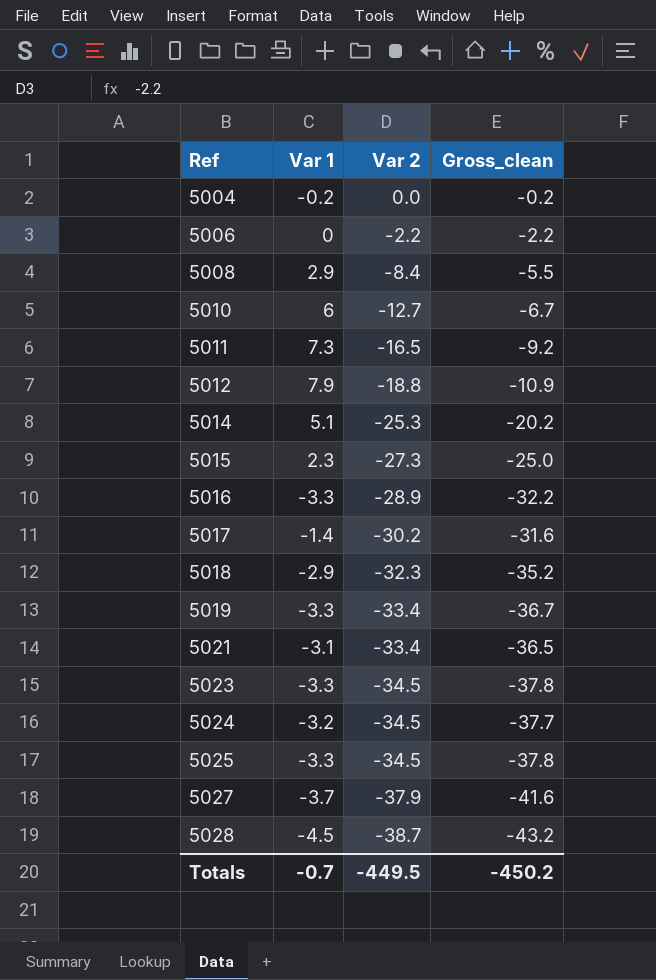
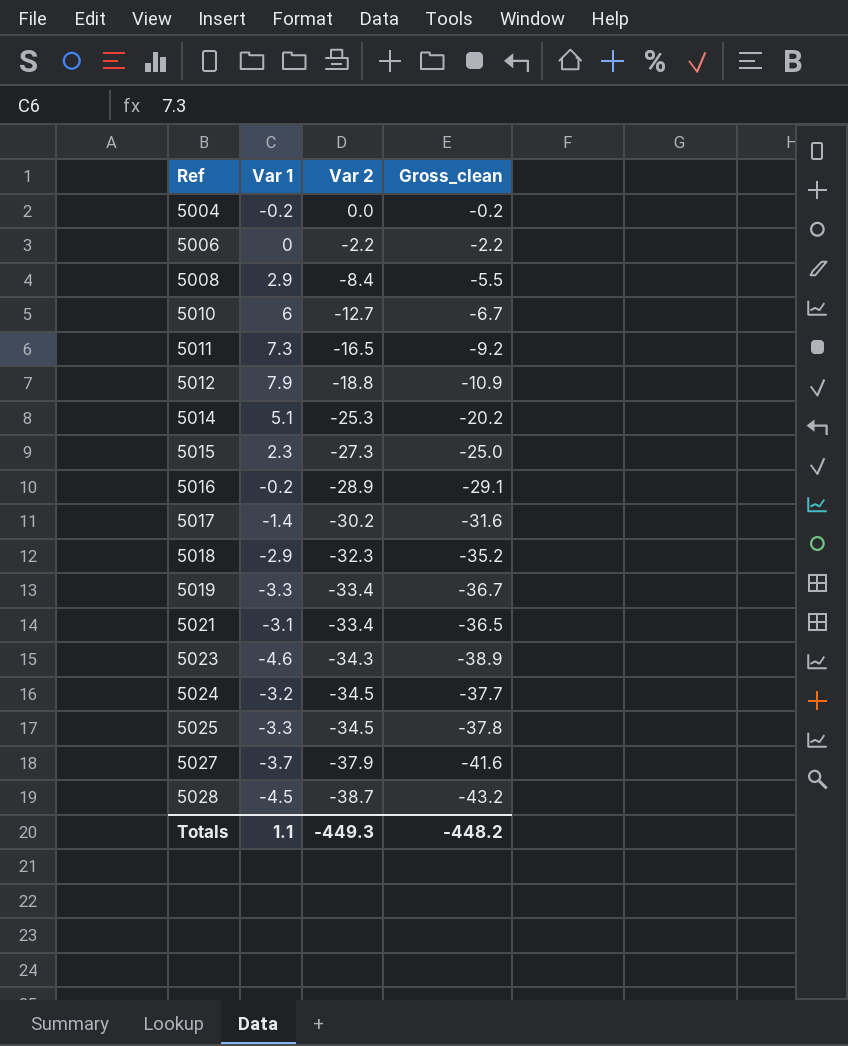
5016 | Var 1: -3.3 -> -0.2
5016 | Gross_clean: -32.2 -> -29.1
5023 | Var 1: -3.3 -> -4.6
5023 | Var 2: -34.5 -> -34.3
5023 | Gross_clean: -37.8 -> -38.9
Totals | Var 1: -0.7 -> 1.1
Totals | Var 2: -449.5 -> -449.3
Totals | Gross_clean: -450.2 -> -448.2

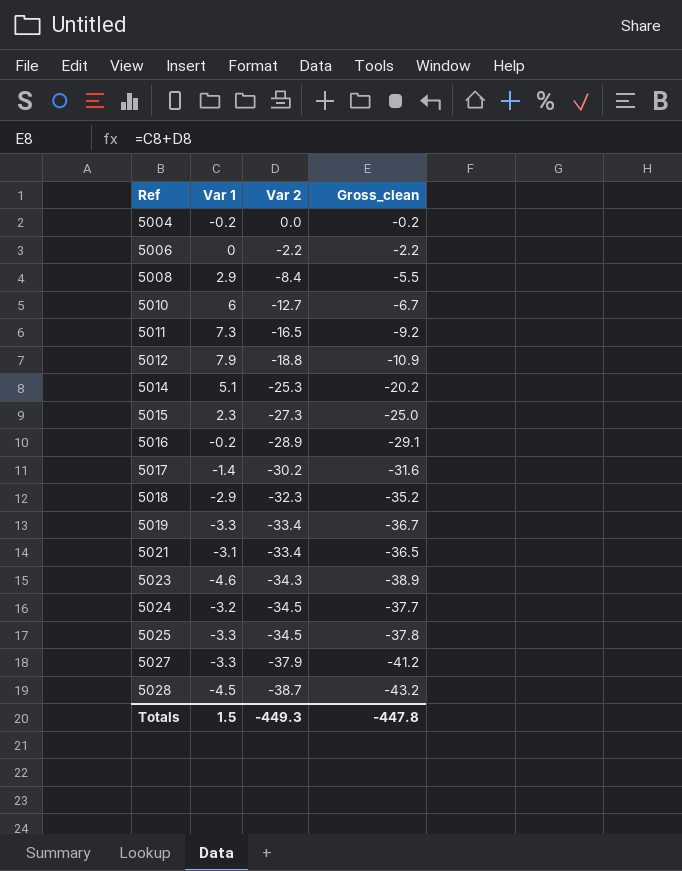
5027 | Var 1: -3.7 -> -3.3
5027 | Gross_clean: -41.6 -> -41.2
Totals | Var 1: 1.1 -> 1.5
Totals | Gross_clean: -448.2 -> -447.8

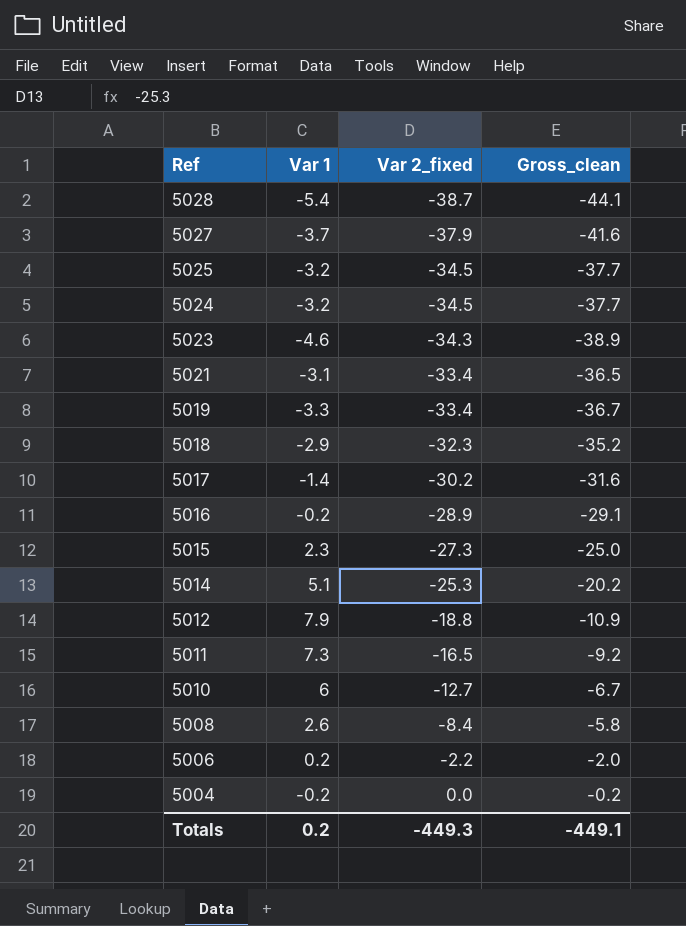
row order: Ref ascending -> Ref descending
column name: Var 2 -> Var 2_fixed
5028 | Var 1: -4.5 -> -5.4
5028 | Gross_clean: -43.2 -> -44.1
5027 | Var 1: -3.3 -> -3.7
5027 | Gross_clean: -41.2 -> -41.6
5025 | Var 1: -3.3 -> -3.2
5025 | Gross_clean: -37.8 -> -37.7
5008 | Var 1: 2.9 -> 2.6
5008 | Gross_clean: -5.5 -> -5.8
5006 | Var 1: 0 -> 0.2
5006 | Gross_clean: -2.2 -> -2.0
Totals | Var 1: 1.5 -> 0.2
Totals | Gross_clean: -447.8 -> -449.1

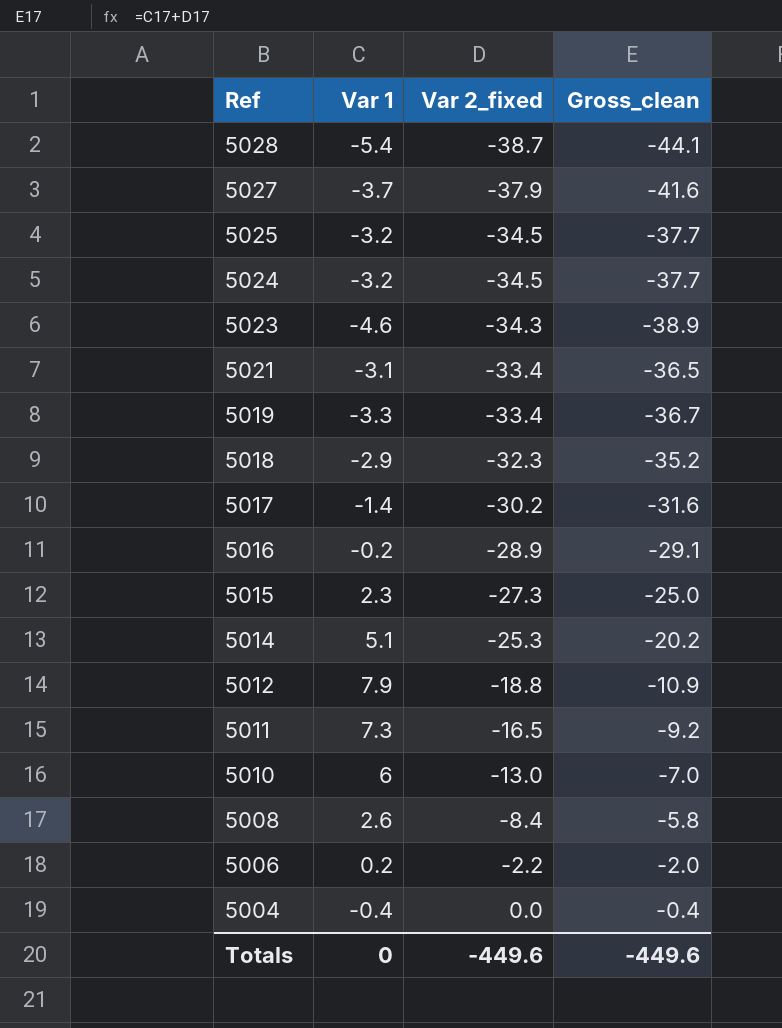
5010 | Var 2_fixed: -12.7 -> -13.0
5010 | Gross_clean: -6.7 -> -7.0
5004 | Var 1: -0.2 -> -0.4
5004 | Gross_clean: -0.2 -> -0.4
Totals | Var 1: 0.2 -> 0
Totals | Var 2_fixed: -449.3 -> -449.6
Totals | Gross_clean: -449.1 -> -449.6

